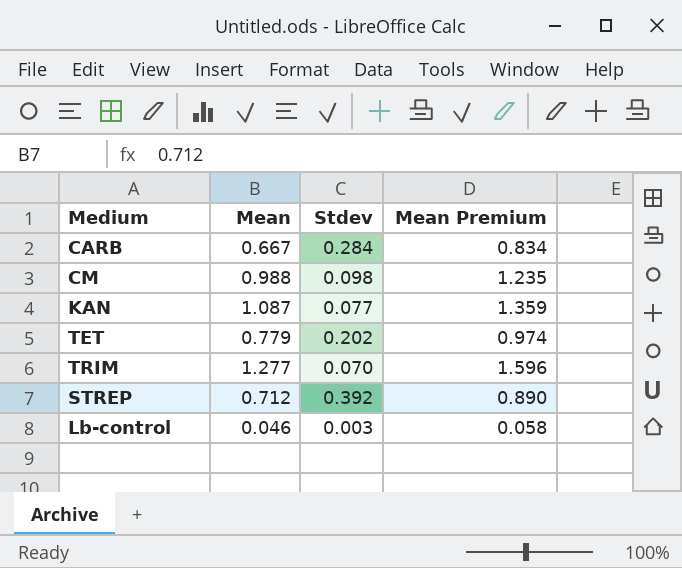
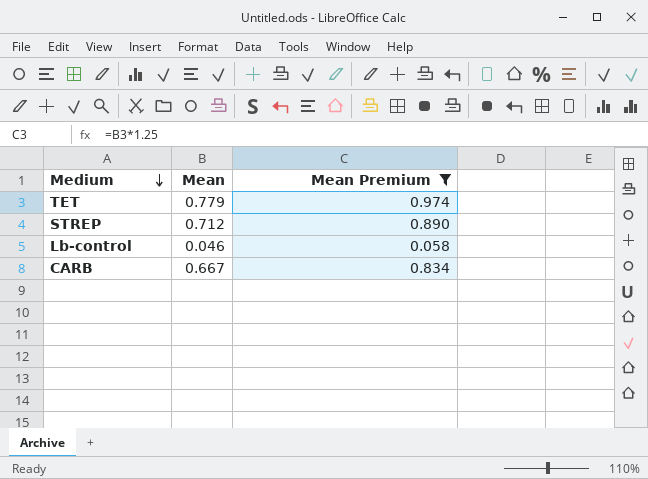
filter: none -> Mean Premium <= 0.974
row order: none -> Medium descending
column Stdev | position: 3 -> none

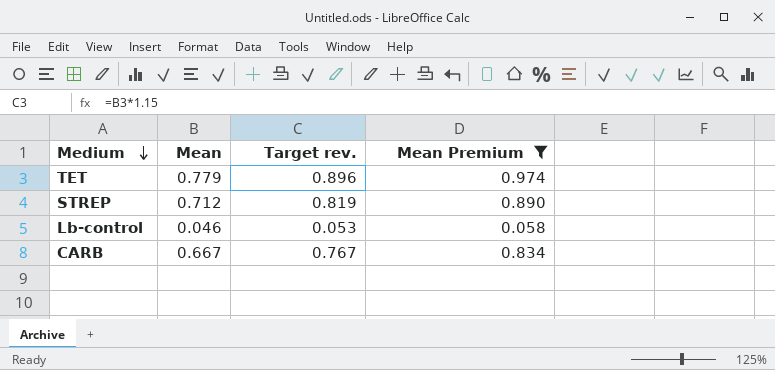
column Target rev. | formula: none -> [Mean] * 1.15

